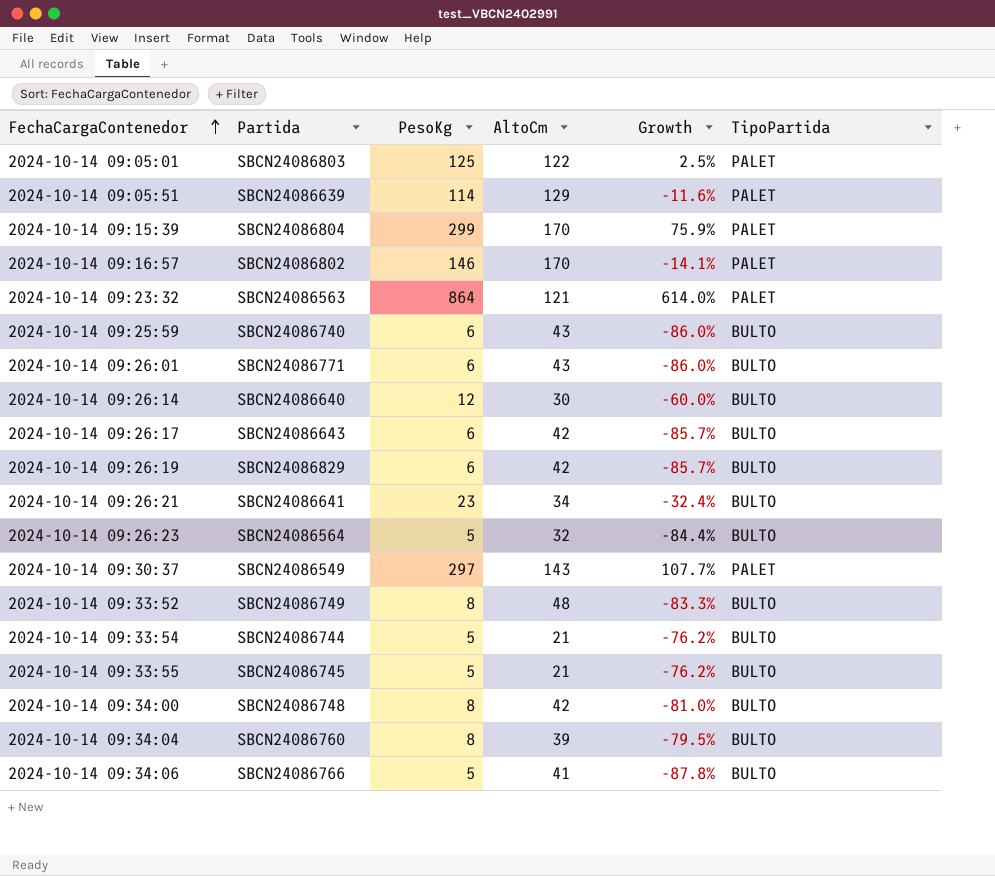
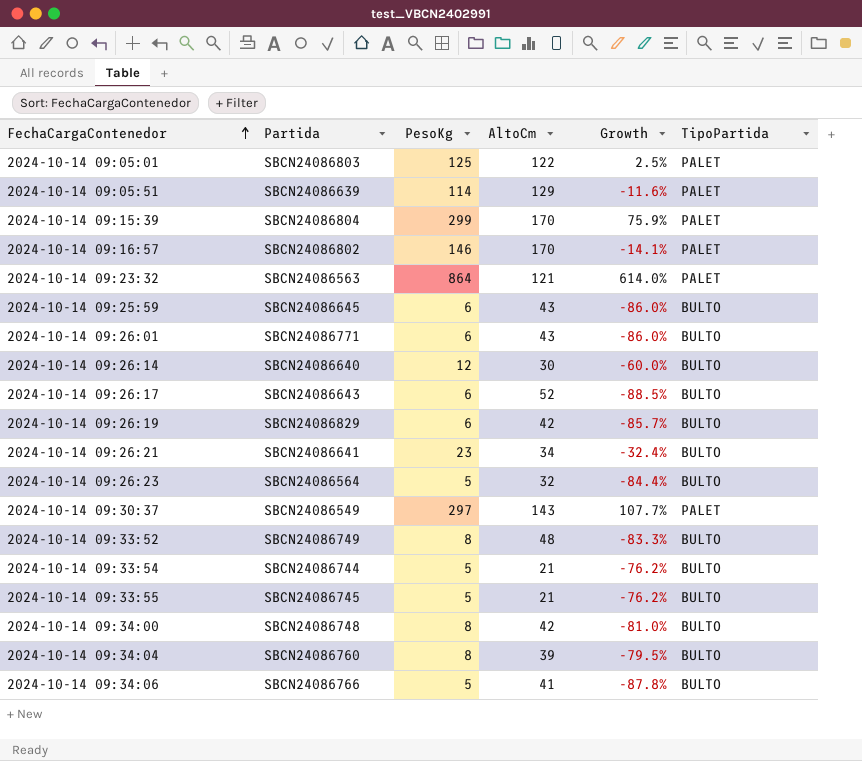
2024-10-14 09:25:59 | Partida: SBCN24086740 -> SBCN24086645
2024-10-14 09:26:17 | AltoCm: 42 -> 52
2024-10-14 09:26:17 | Growth: -85.7% -> -88.5%

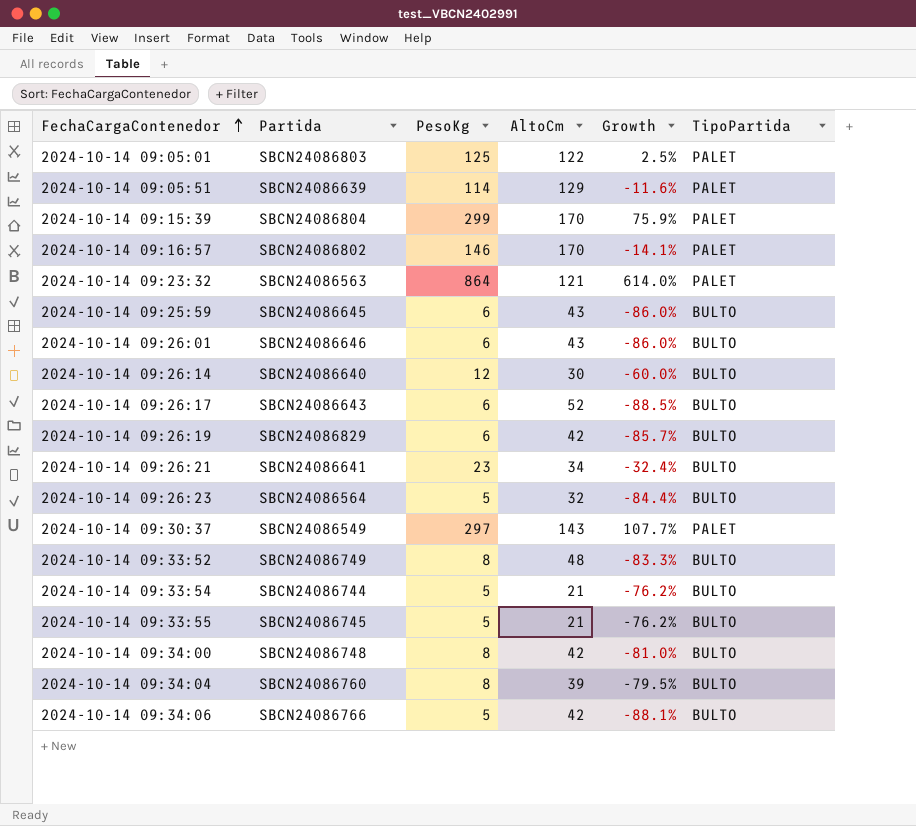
2024-10-14 09:26:01 | Partida: SBCN24086771 -> SBCN24086646
2024-10-14 09:34:06 | AltoCm: 41 -> 42
2024-10-14 09:34:06 | Growth: -87.8% -> -88.1%

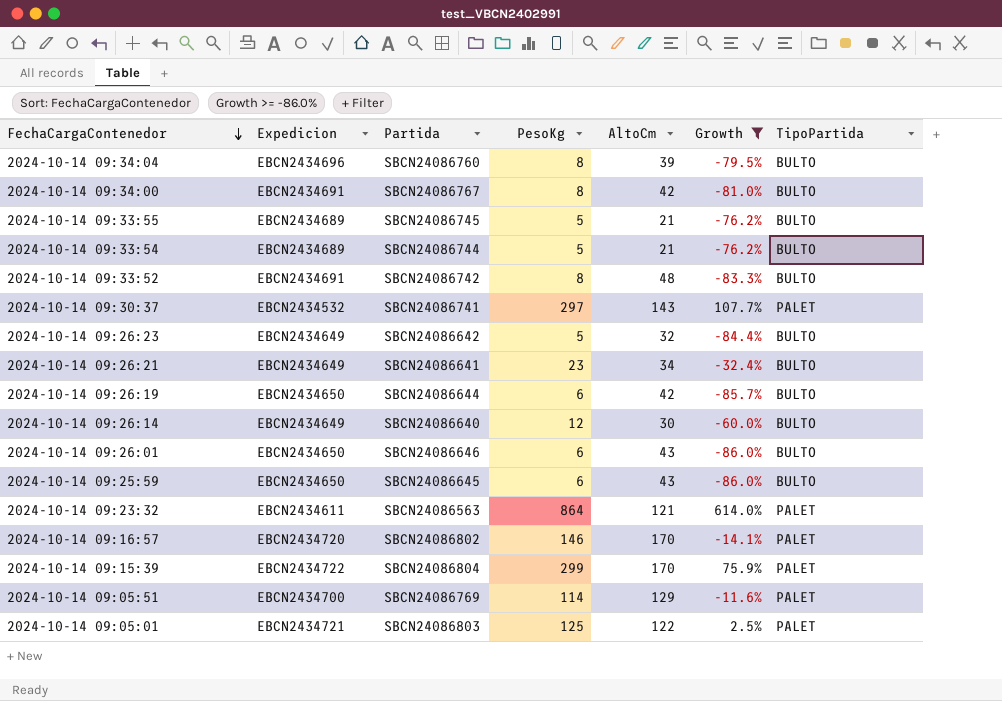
filter: none -> Growth >= -86.0%
row order: FechaCargaContenedor ascending -> FechaCargaContenedor descending
column Expedicion | position: none -> 2
2024-10-14 09:34:00 | Partida: SBCN24086748 -> SBCN24086767
2024-10-14 09:33:52 | Partida: SBCN24086749 -> SBCN24086742
2024-10-14 09:30:37 | Partida: SBCN24086549 -> SBCN24086741
2024-10-14 09:26:23 | Partida: SBCN24086564 -> SBCN24086642
2024-10-14 09:26:19 | Partida: SBCN24086829 -> SBCN24086644
2024-10-14 09:05:51 | Partida: SBCN24086639 -> SBCN24086769

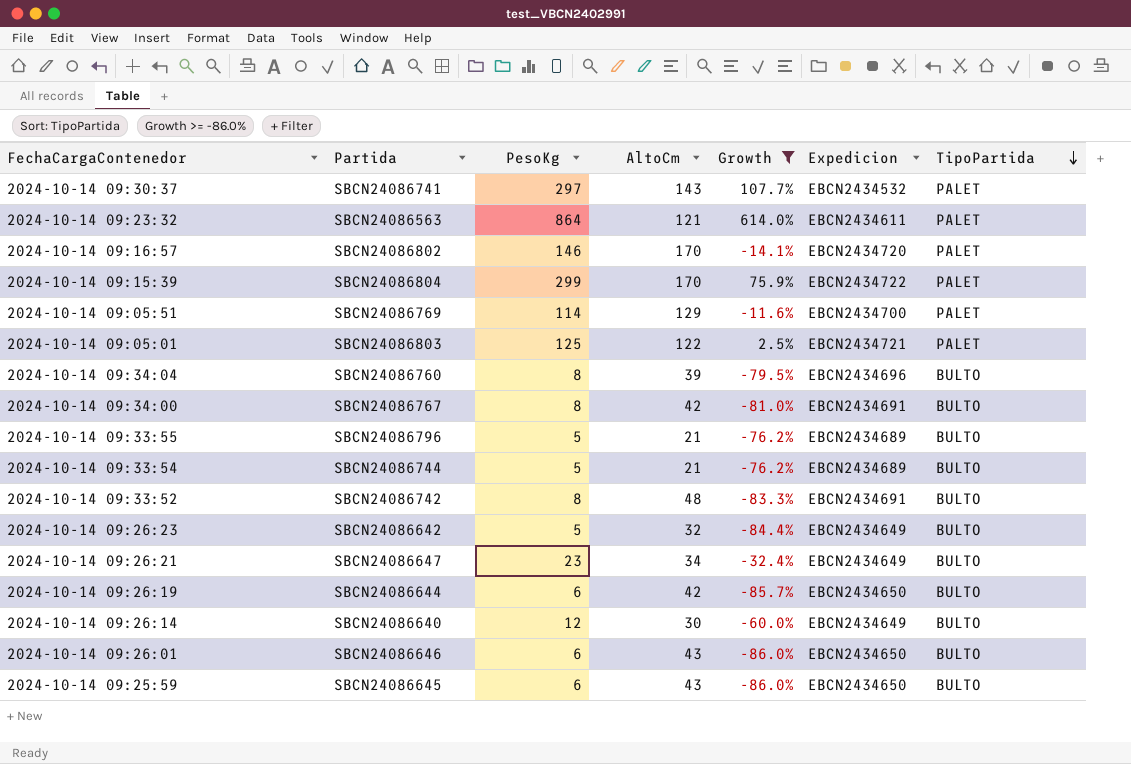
row order: FechaCargaContenedor descending -> TipoPartida descending
column Expedicion | position: 2 -> 6
2024-10-14 09:33:55 | Partida: SBCN24086745 -> SBCN24086796
2024-10-14 09:26:21 | Partida: SBCN24086641 -> SBCN24086647

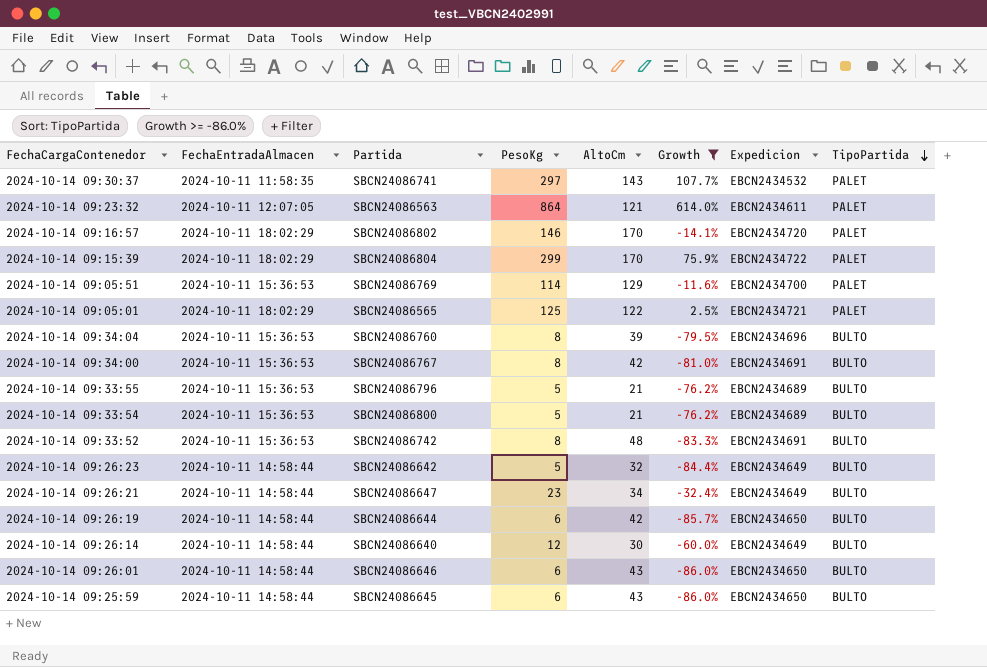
column FechaEntradaAlmacen | position: none -> 2
2024-10-14 09:05:01 | Partida: SBCN24086803 -> SBCN24086565
2024-10-14 09:33:54 | Partida: SBCN24086744 -> SBCN24086800

